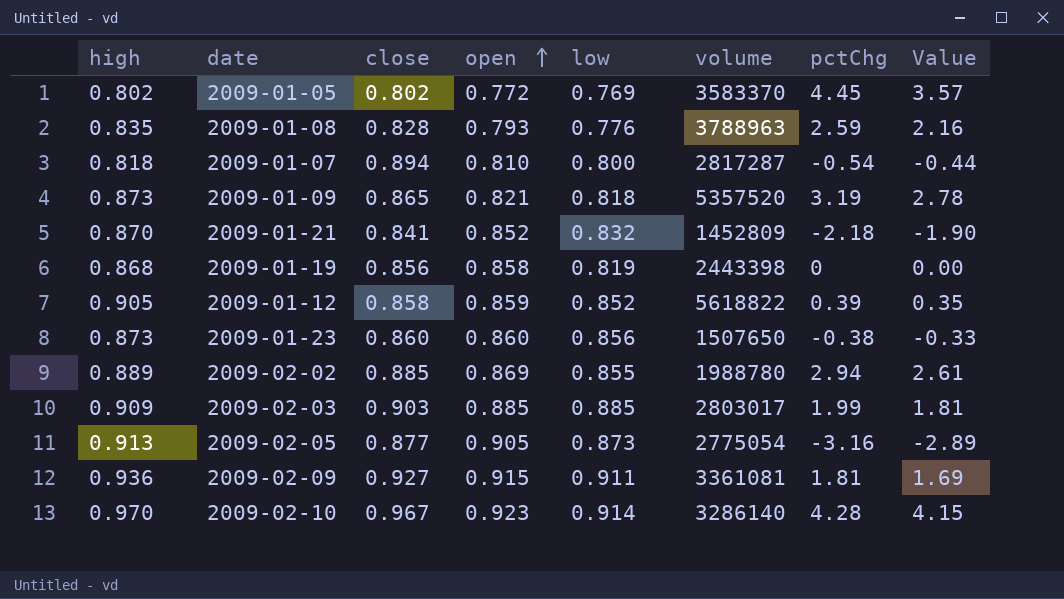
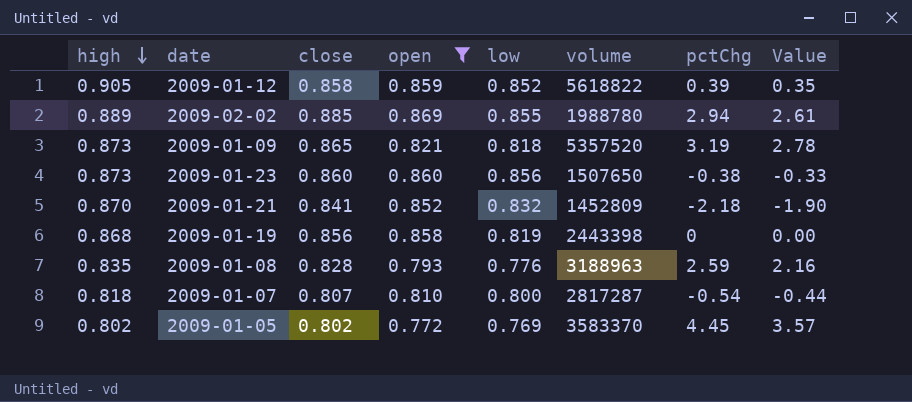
filter: none -> open <= 0.869
row order: open ascending -> high descending
2009-01-08 | volume: 3788963 -> 3188963
2009-01-07 | close: 0.894 -> 0.807

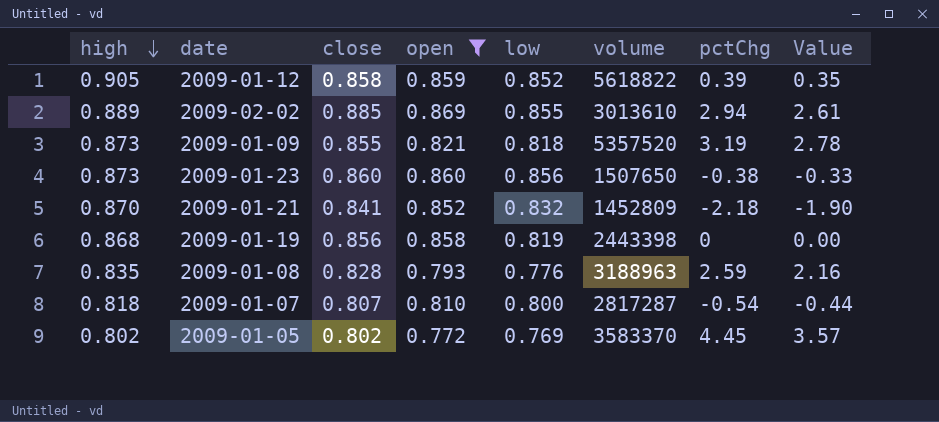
2009-02-02 | volume: 1988780 -> 3013610
2009-01-09 | close: 0.865 -> 0.855

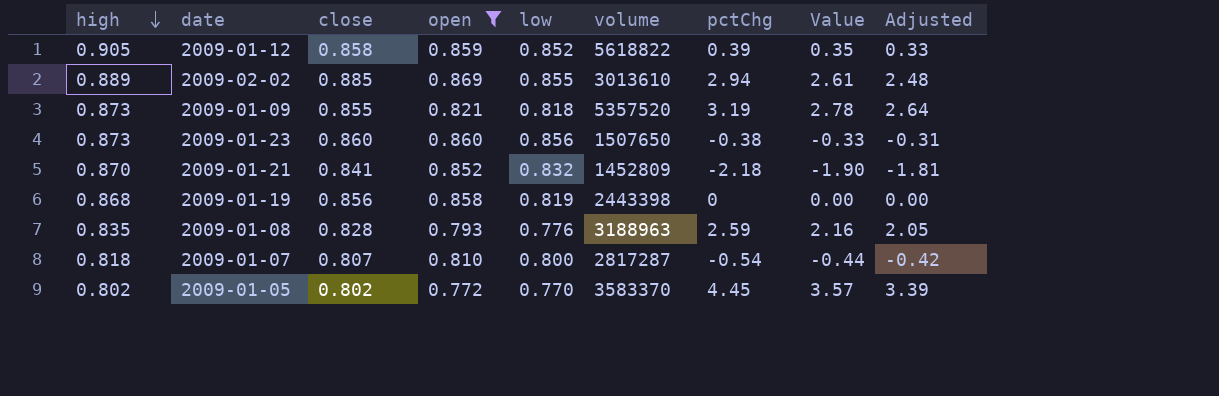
column Adjusted | formula: none -> [Value] * 0.95
2009-01-05 | low: 0.769 -> 0.770

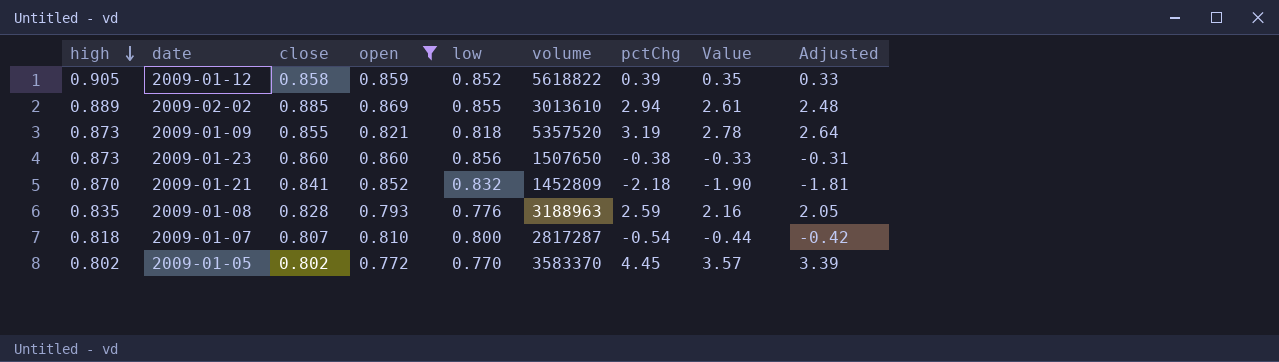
row 2009-01-19: 0.868 | 0.856 | 0.858 | 0.819 | 2443398 | 0 | 0.00 | 0.00 -> none

